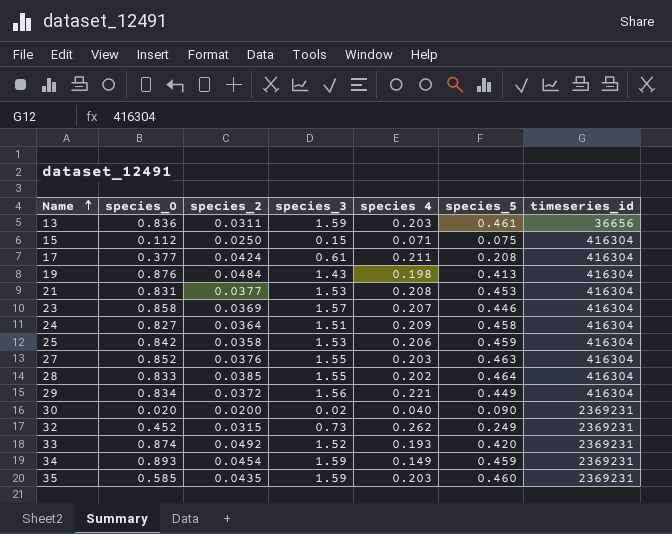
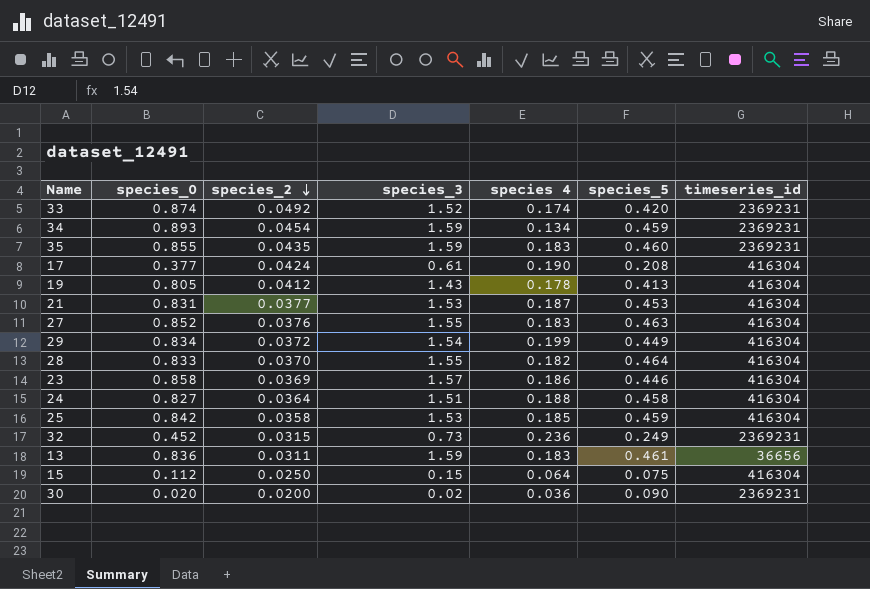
row order: Name ascending -> species_2 descending
33 | species 4: 0.193 -> 0.174
34 | species 4: 0.149 -> 0.134
35 | species_0: 0.585 -> 0.855
35 | species 4: 0.203 -> 0.183
17 | species 4: 0.211 -> 0.190
19 | species_0: 0.876 -> 0.805
19 | species_2: 0.0484 -> 0.0412
19 | species 4: 0.198 -> 0.178
21 | species 4: 0.208 -> 0.187
27 | species 4: 0.203 -> 0.183
29 | species_3: 1.56 -> 1.54
29 | species 4: 0.221 -> 0.199
28 | species_2: 0.0385 -> 0.0370
28 | species 4: 0.202 -> 0.182
23 | species 4: 0.207 -> 0.186
24 | species 4: 0.209 -> 0.188
25 | species 4: 0.206 -> 0.185
32 | species 4: 0.262 -> 0.236
13 | species 4: 0.203 -> 0.183
15 | species 4: 0.071 -> 0.064
30 | species 4: 0.040 -> 0.036

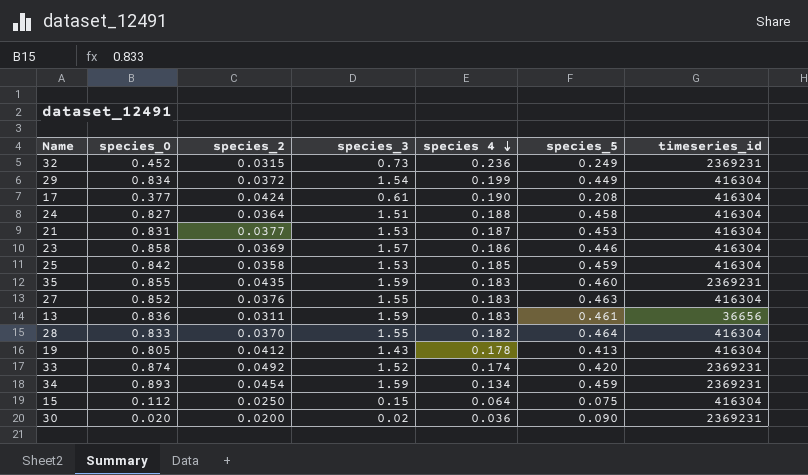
row order: species_2 descending -> species 4 descending

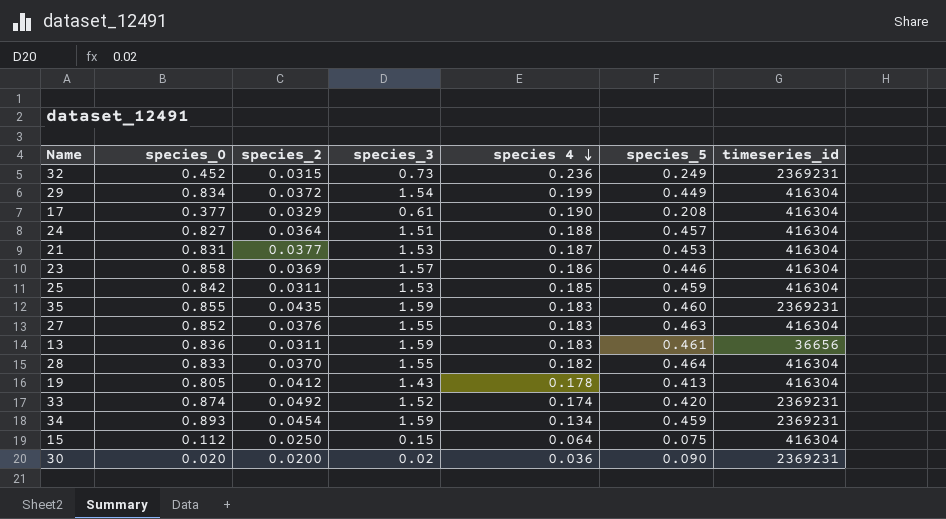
17 | species_2: 0.0424 -> 0.0329
24 | species_5: 0.458 -> 0.457
25 | species_2: 0.0358 -> 0.0311

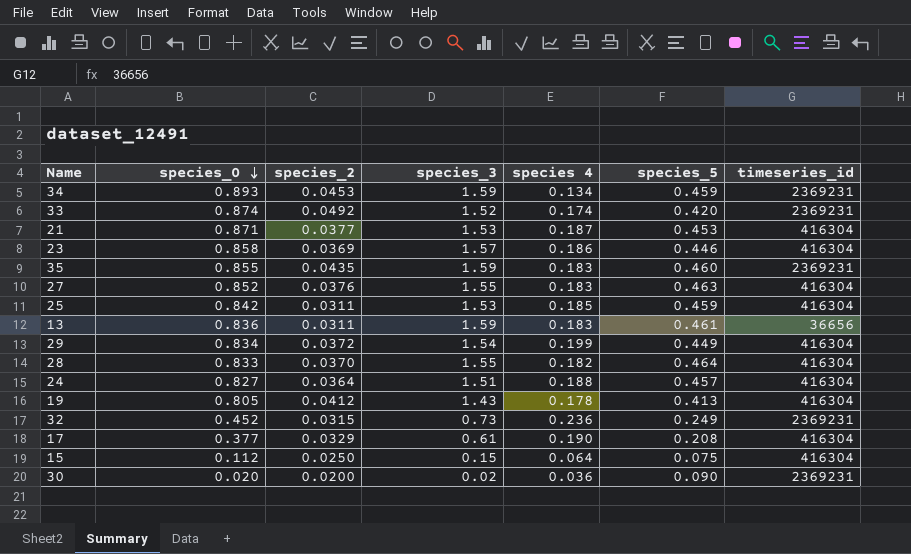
row order: species 4 descending -> species_0 descending
34 | species_2: 0.0454 -> 0.0453
21 | species_0: 0.831 -> 0.871

